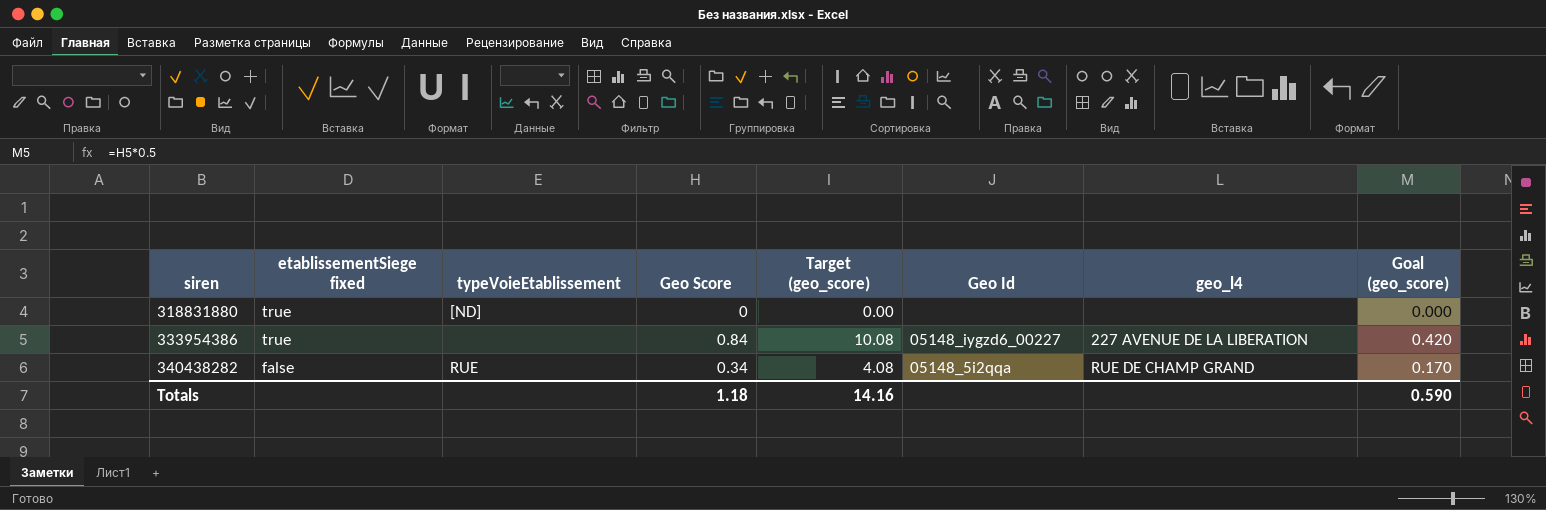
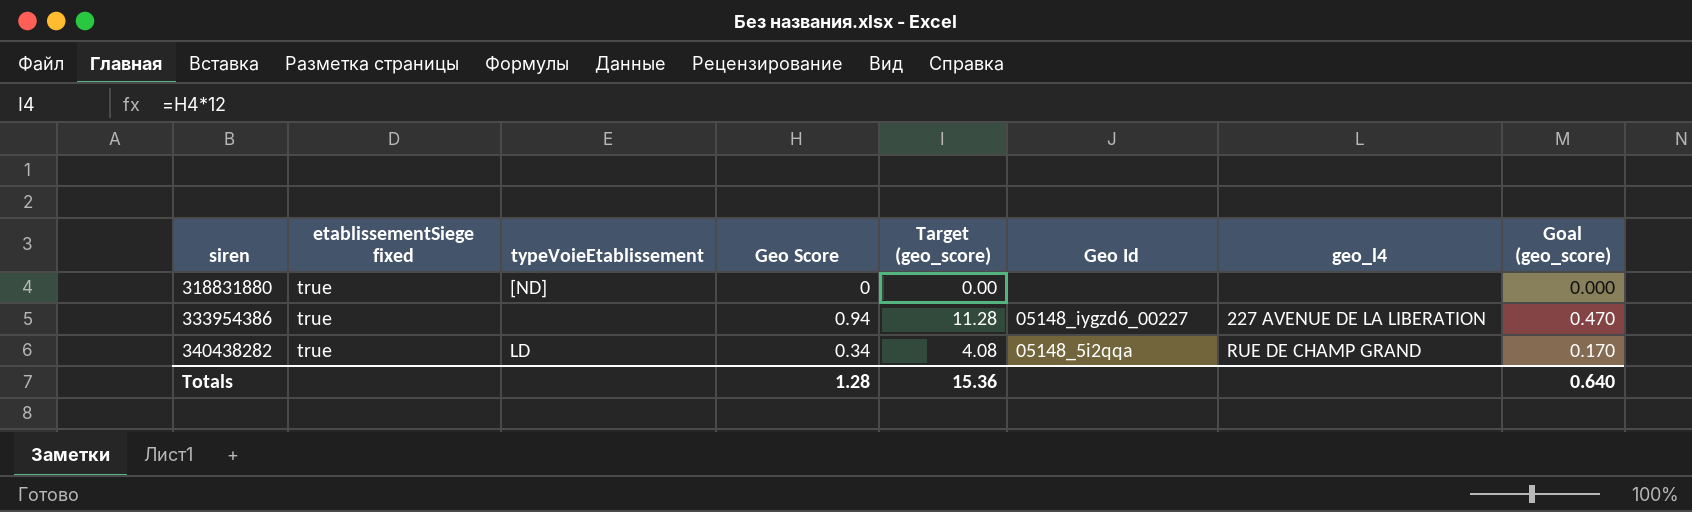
333954386 | Geo Score: 0.84 -> 0.94
333954386 | Target (geo_score): 10.08 -> 11.28
333954386 | Goal (geo_score): 0.420 -> 0.470
340438282 | etablissementSiege fixed: false -> true
340438282 | typeVoieEtablissement: RUE -> LD
Totals | Geo Score: 1.18 -> 1.28
Totals | Target (geo_score): 14.16 -> 15.36
Totals | Goal (geo_score): 0.590 -> 0.640

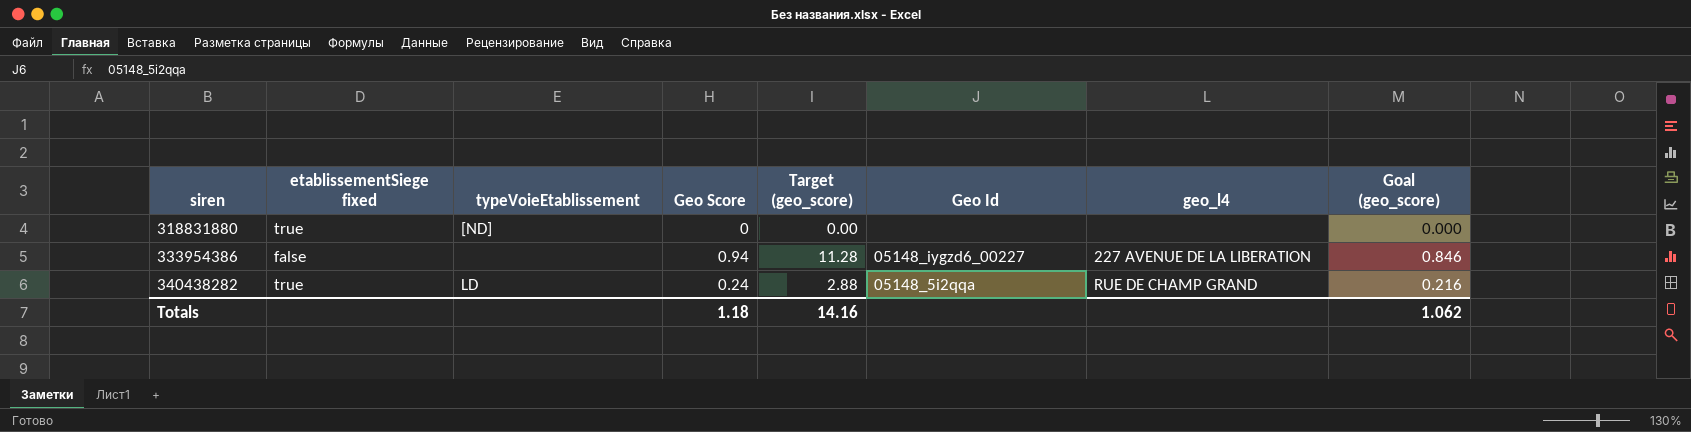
column Goal (geo_score) | formula: [Geo Score] * 0.5 -> [Geo Score] * 0.9
333954386 | etablissementSiege fixed: true -> false
340438282 | Geo Score: 0.34 -> 0.24
340438282 | Target (geo_score): 4.08 -> 2.88
Totals | Geo Score: 1.28 -> 1.18
Totals | Target (geo_score): 15.36 -> 14.16
Totals | Goal (geo_score): 0.640 -> 1.062

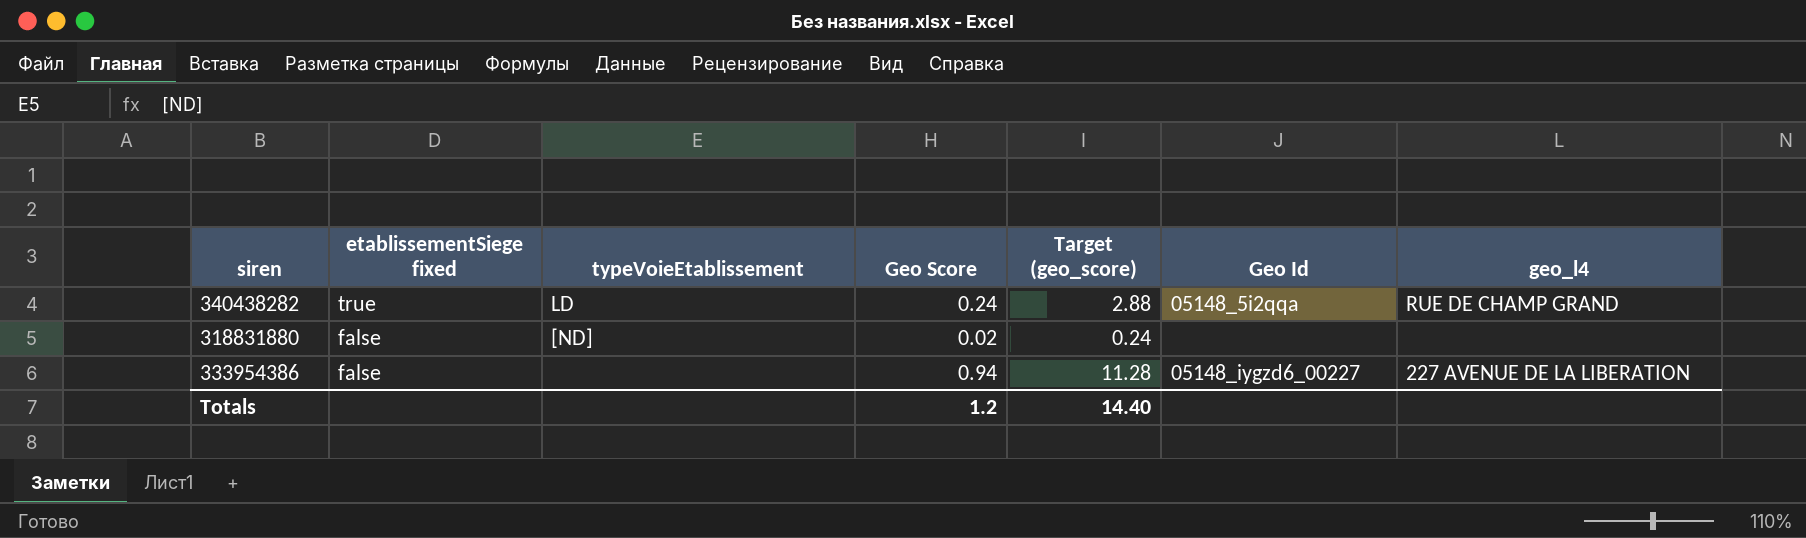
row order: siren ascending -> etablissementSiege fixed descending
column Goal (geo_score) | formula: [Geo Score] * 0.9 -> none
318831880 | etablissementSiege fixed: true -> false
318831880 | Geo Score: 0 -> 0.02
318831880 | Target (geo_score): 0.00 -> 0.24
Totals | Geo Score: 1.18 -> 1.2
Totals | Target (geo_score): 14.16 -> 14.40

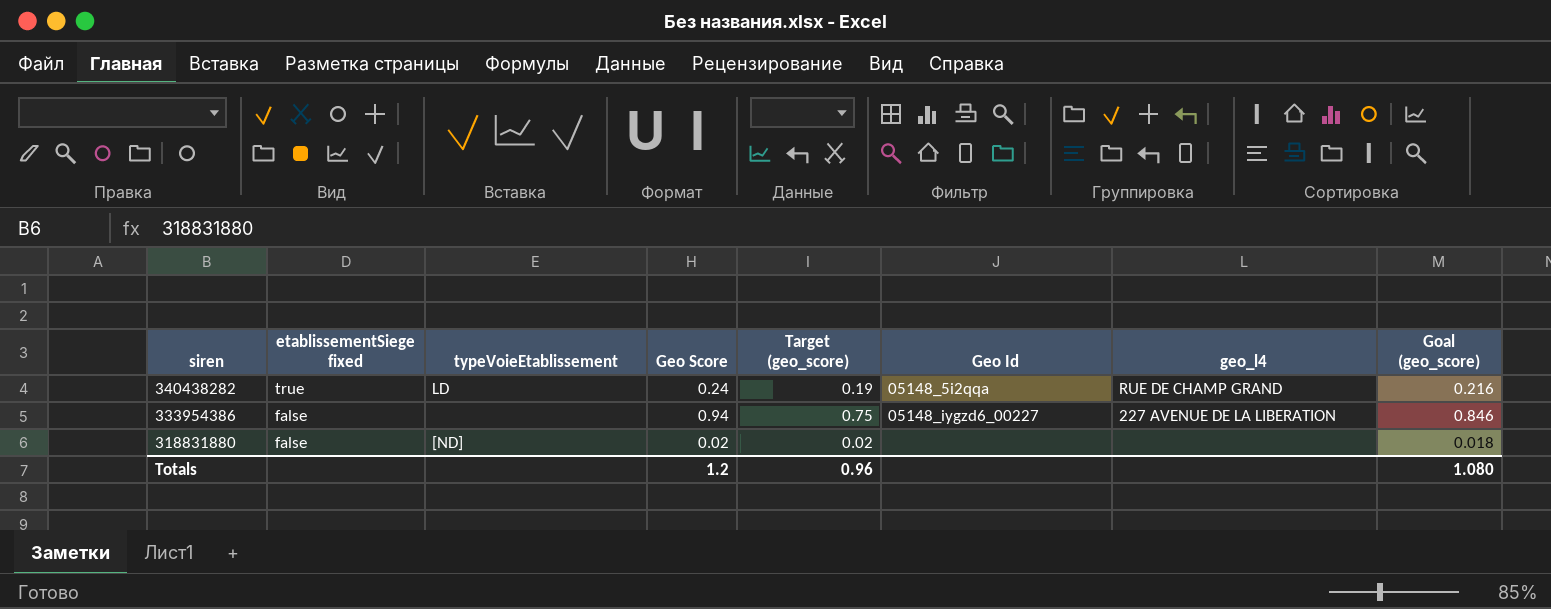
row order: etablissementSiege fixed descending -> siren descending
column Target (geo_score) | formula: [Geo Score] * 12 -> [Geo Score] * 0.8
column Goal (geo_score) | formula: none -> [Geo Score] * 0.9
Totals | Target (geo_score): 14.40 -> 0.96

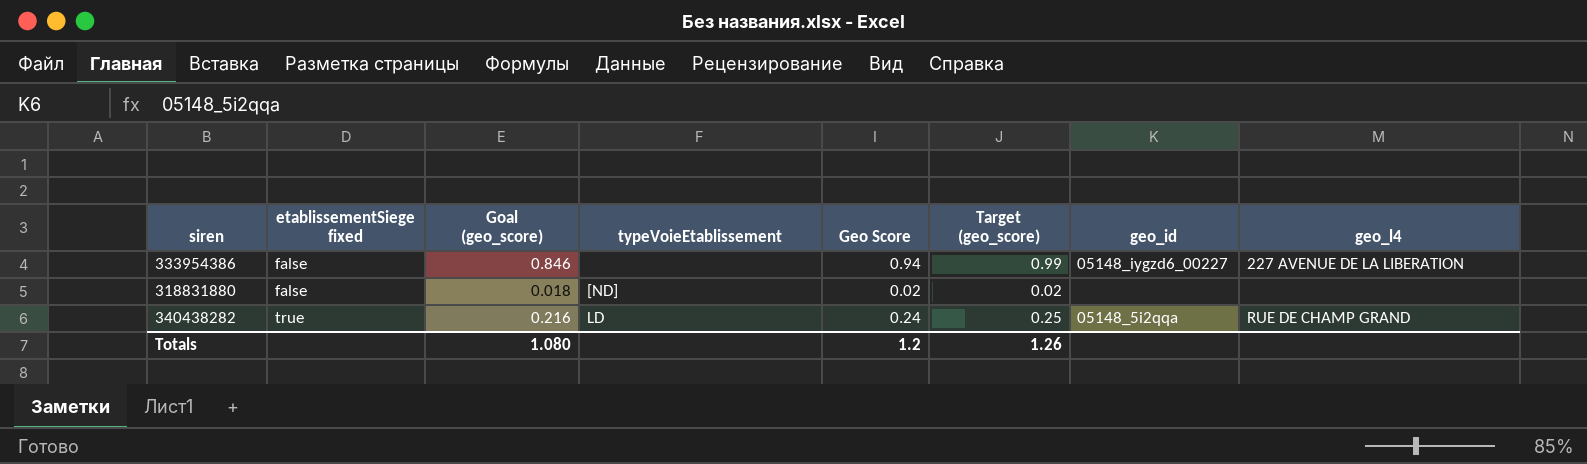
row order: siren descending -> etablissementSiege fixed ascending
column Goal (geo_score) | position: 8 -> 3
column Target (geo_score) | formula: [Geo Score] * 0.8 -> [Geo Score] * 1.05
column name: Geo Id -> geo_id
Totals | Target (geo_score): 0.96 -> 1.26

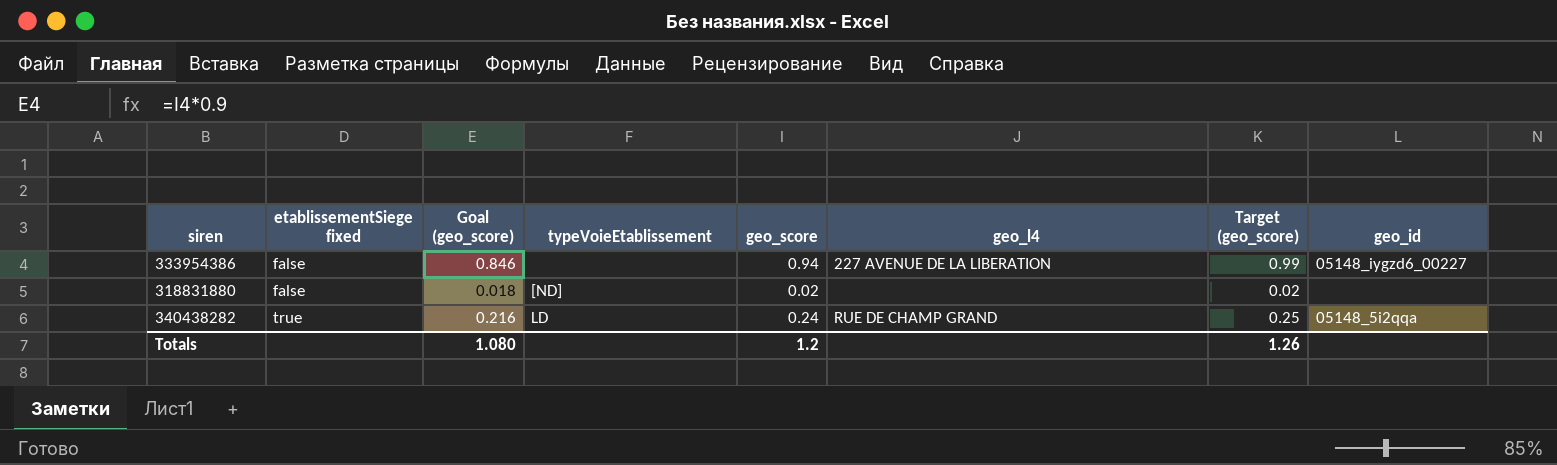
column name: Geo Score -> geo_score
column geo_l4 | position: 8 -> 6

